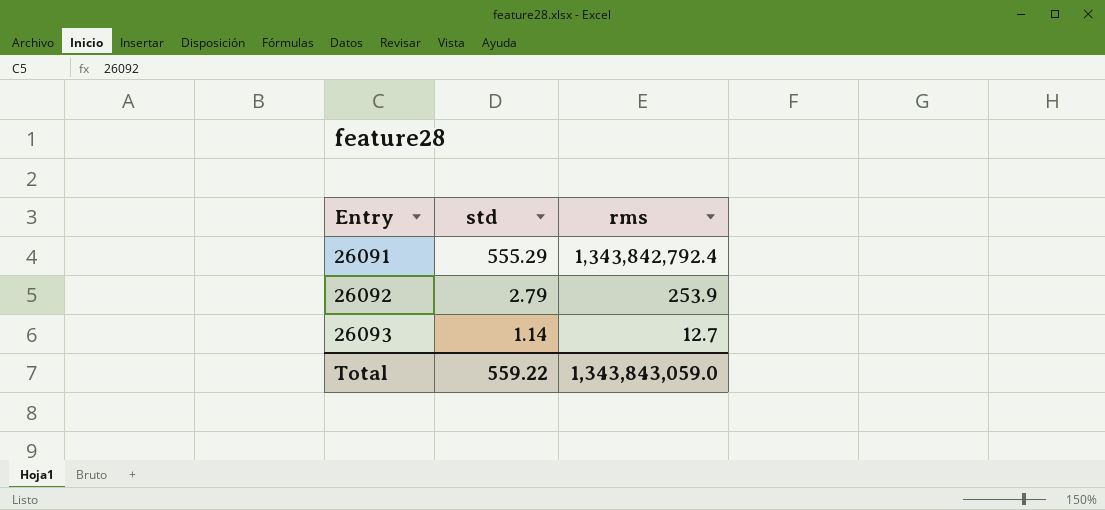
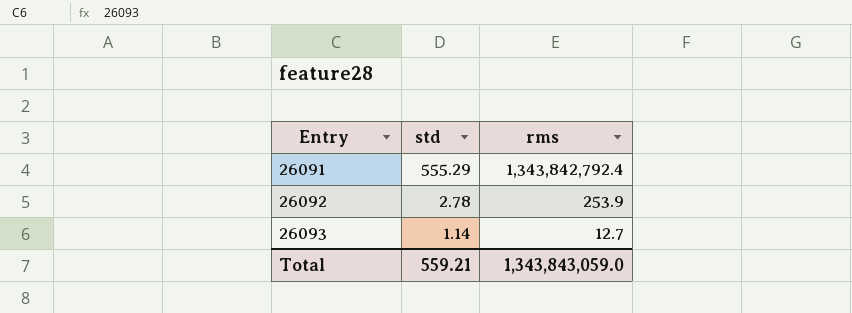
26092 | std: 2.79 -> 2.78
Total | std: 559.22 -> 559.21

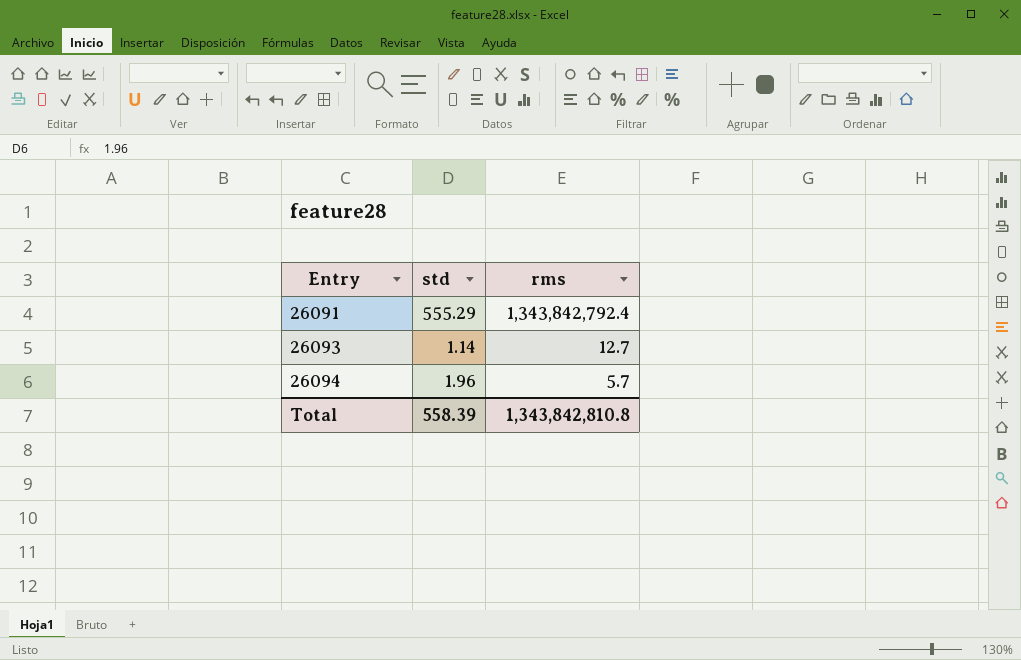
row 26092: 2.78 | 253.9 -> none
row 26094: none -> 1.96 | 5.7
Total | std: 559.21 -> 558.39
Total | rms: 1,343,843,059.0 -> 1,343,842,810.8

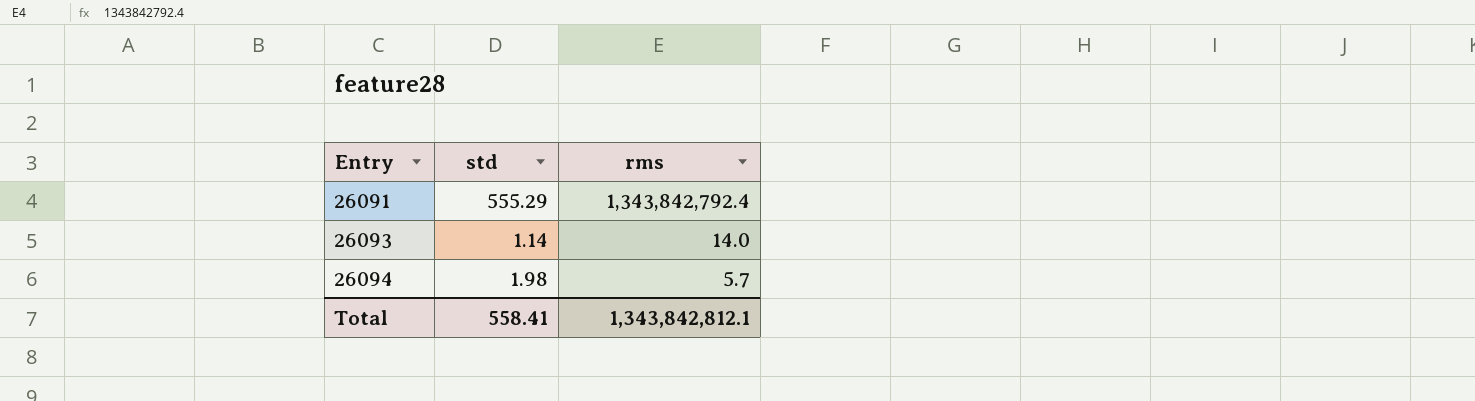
26093 | rms: 12.7 -> 14.0
26094 | std: 1.96 -> 1.98
Total | std: 558.39 -> 558.41
Total | rms: 1,343,842,810.8 -> 1,343,842,812.1

